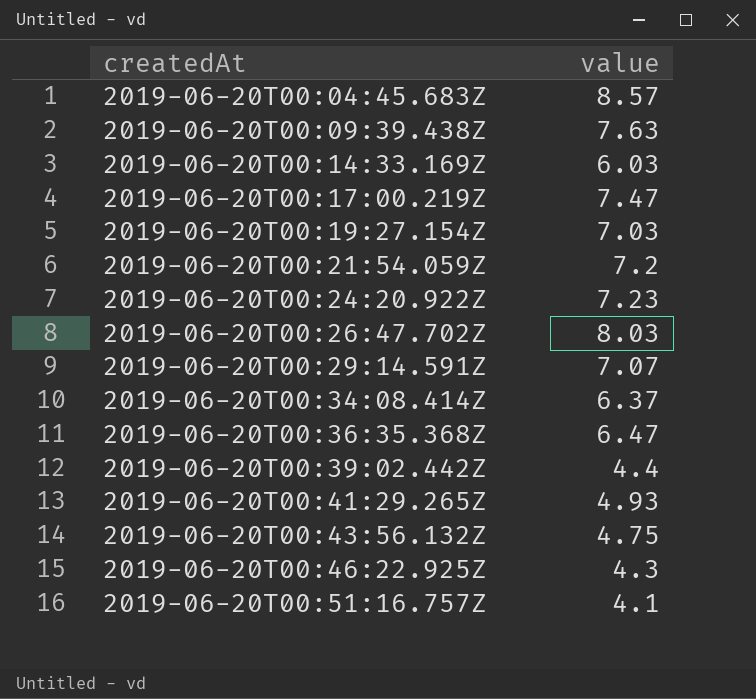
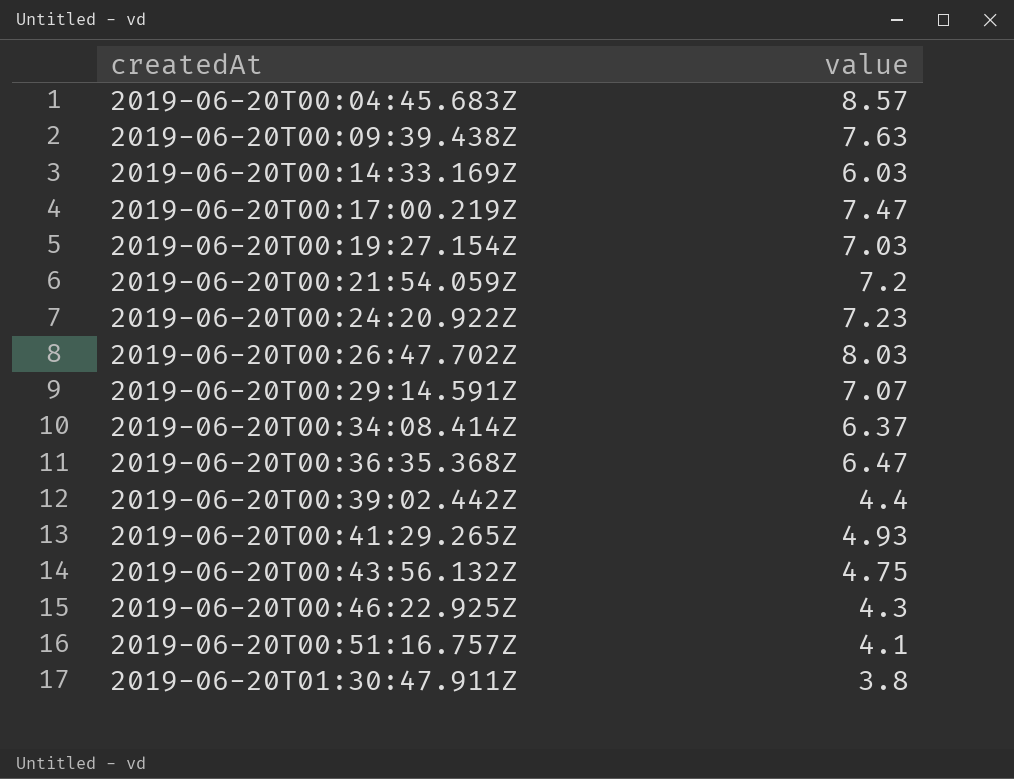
row 2019-06-20T01:30:47.911Z: none -> 3.8

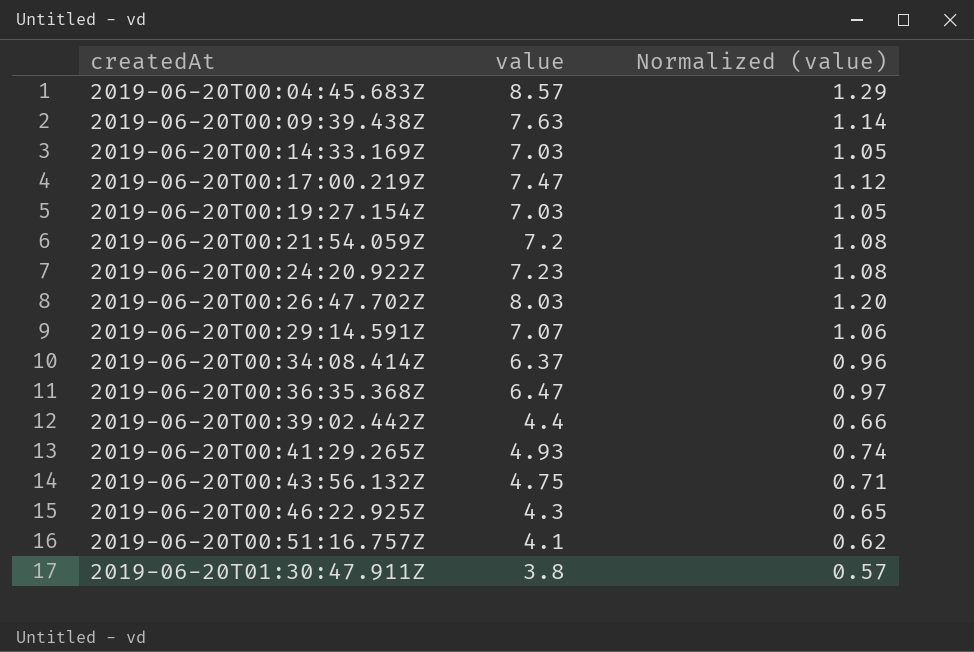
column Normalized (value) | formula: none -> [value] * 0.15
2019-06-20T00:14:33.169Z | value: 6.03 -> 7.03

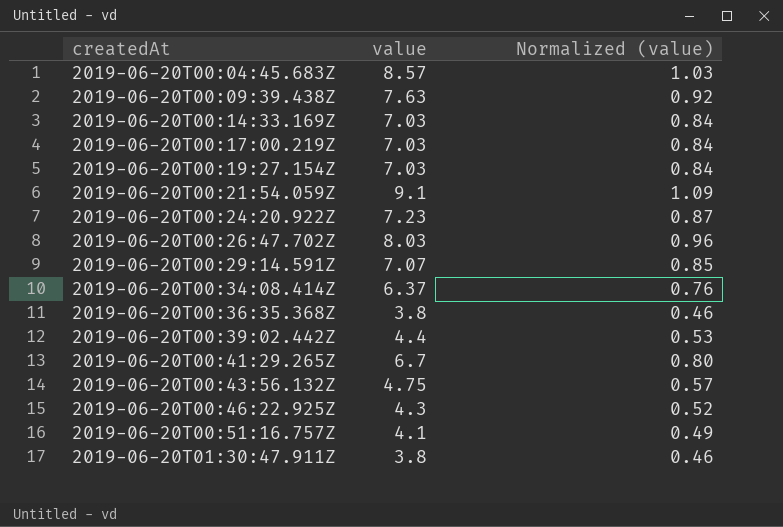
column Normalized (value) | formula: [value] * 0.15 -> [value] * 0.12
2019-06-20T00:17:00.219Z | value: 7.47 -> 7.03
2019-06-20T00:21:54.059Z | value: 7.2 -> 9.1
2019-06-20T00:36:35.368Z | value: 6.47 -> 3.8
2019-06-20T00:41:29.265Z | value: 4.93 -> 6.7

